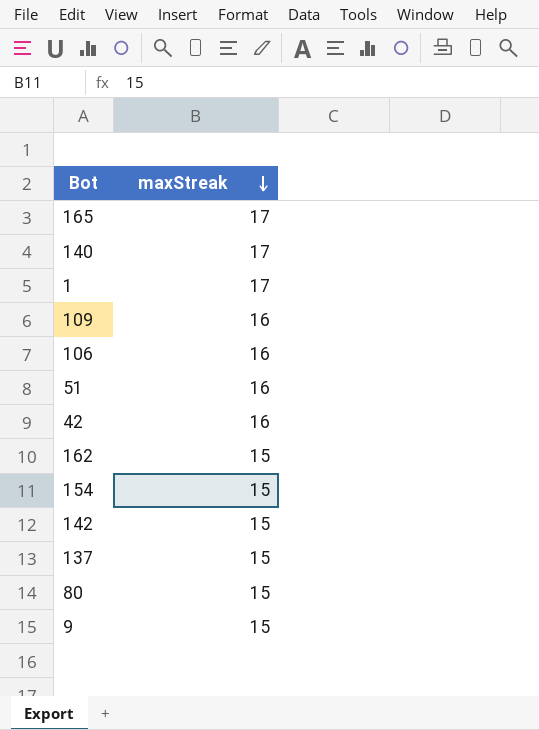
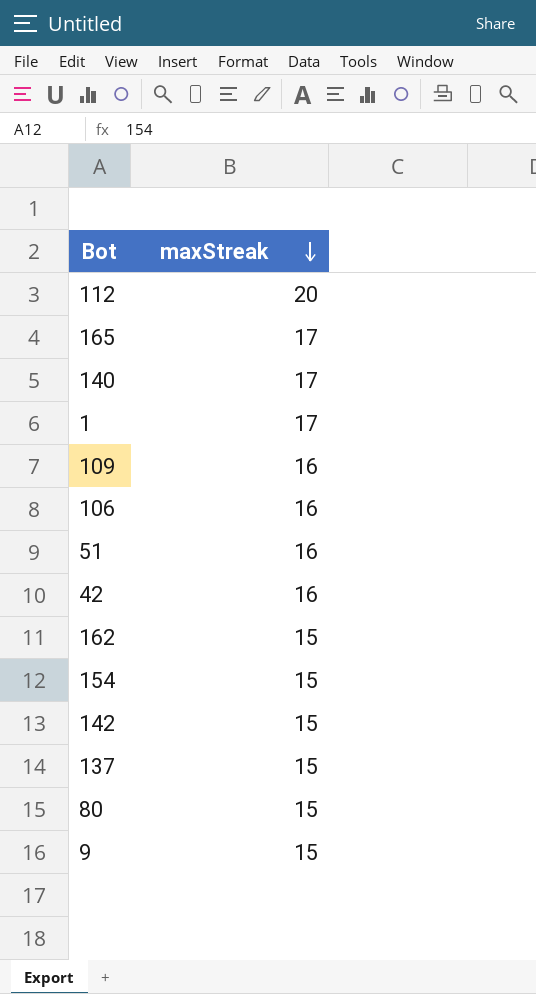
row 112: none -> 20

